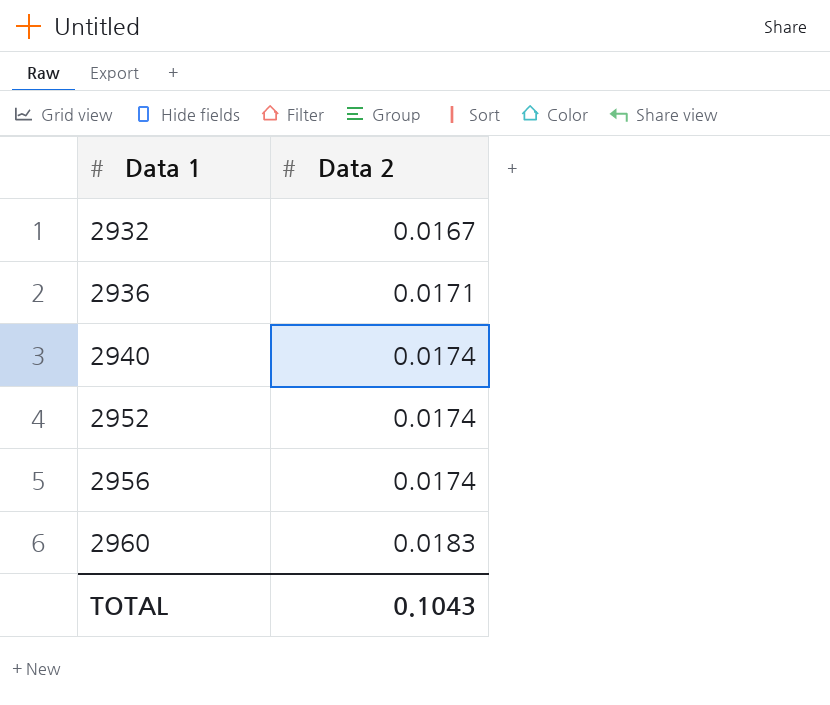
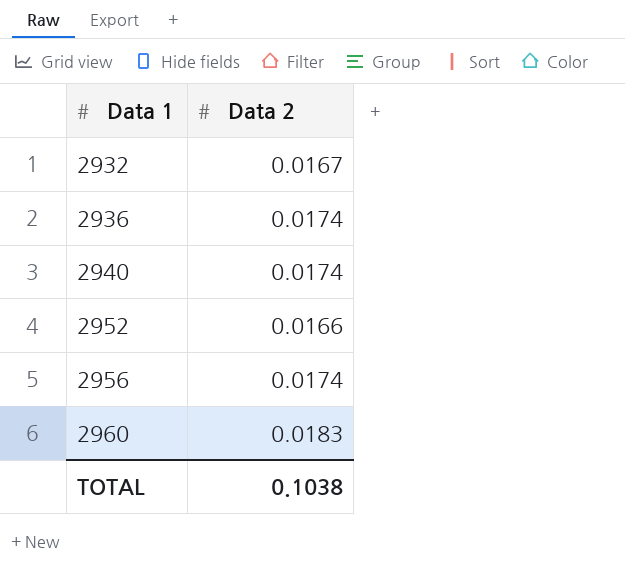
2936 | Data 2: 0.0171 -> 0.0174
2952 | Data 2: 0.0174 -> 0.0166
TOTAL | Data 2: 0.1043 -> 0.1038

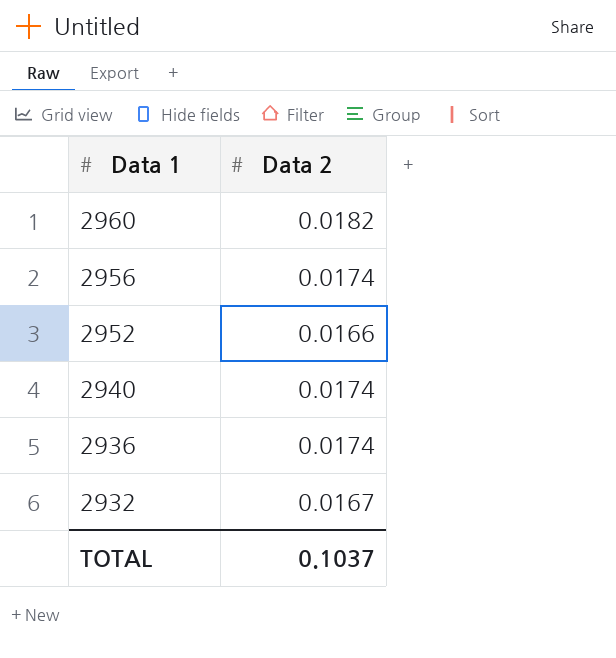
row order: Data 1 ascending -> Data 1 descending
2960 | Data 2: 0.0183 -> 0.0182
TOTAL | Data 2: 0.1038 -> 0.1037

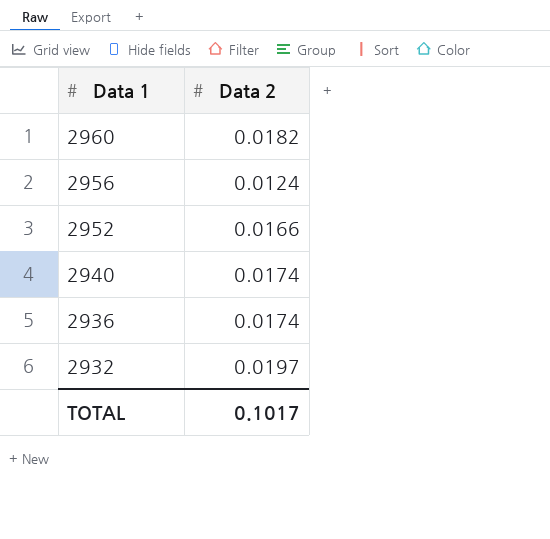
2956 | Data 2: 0.0174 -> 0.0124
2932 | Data 2: 0.0167 -> 0.0197
TOTAL | Data 2: 0.1037 -> 0.1017

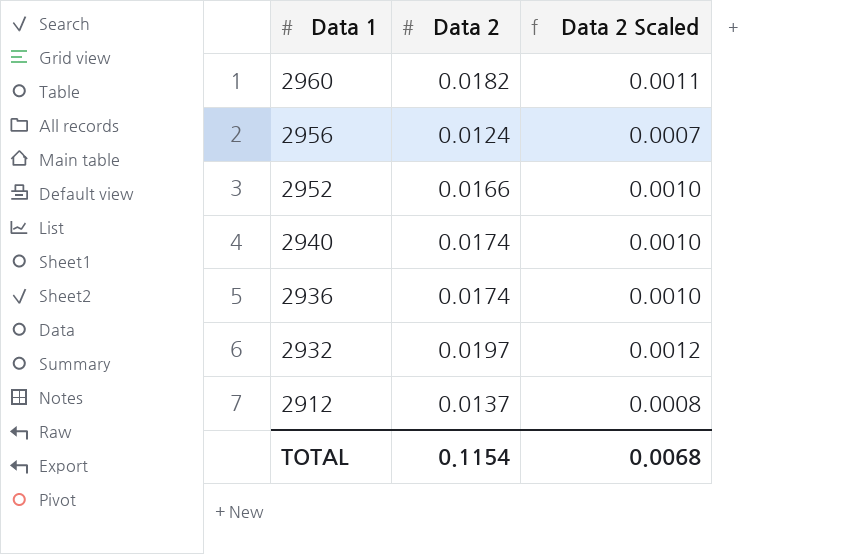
column Data 2 Scaled | formula: none -> [Data 2] * 0.06
row 2912: none -> 0.0137 | 0.0008
TOTAL | Data 2: 0.1017 -> 0.1154

